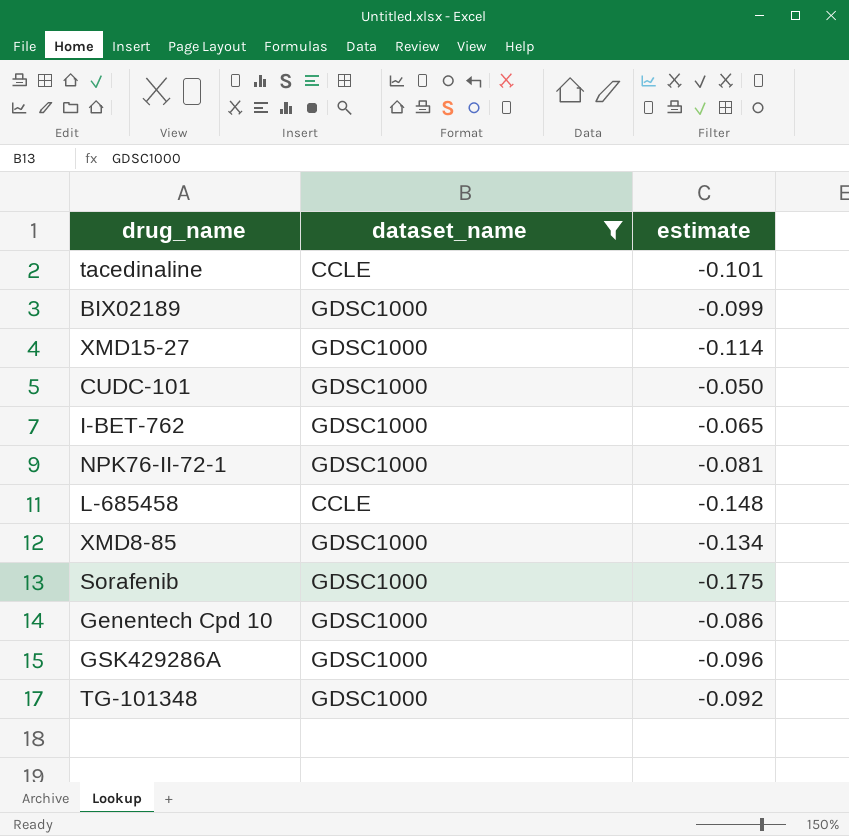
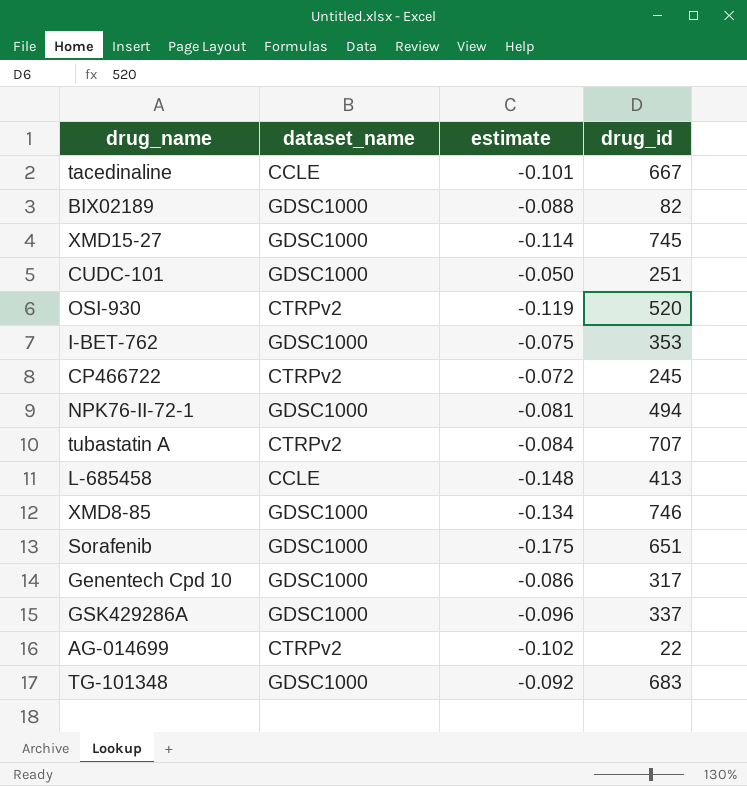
filter: dataset_name != CTRPv2 -> none
column drug_id | position: none -> 4
BIX02189 | estimate: -0.099 -> -0.088
I-BET-762 | estimate: -0.065 -> -0.075

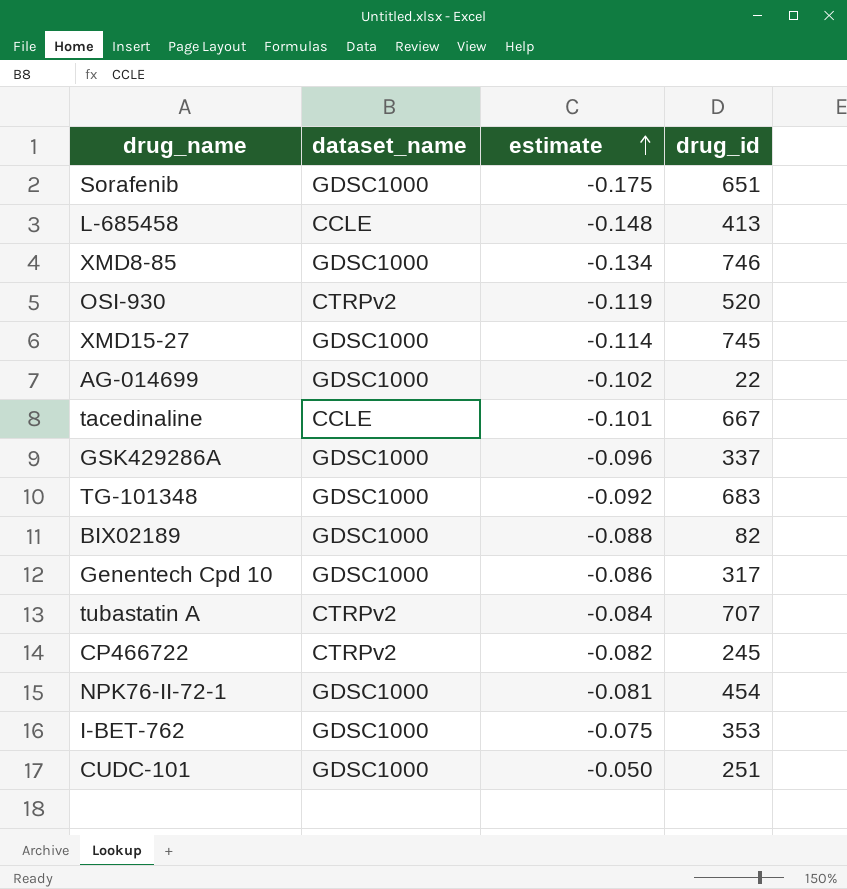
row order: none -> estimate ascending
AG-014699 | dataset_name: CTRPv2 -> GDSC1000
CP466722 | estimate: -0.072 -> -0.082
NPK76-II-72-1 | drug_id: 494 -> 454

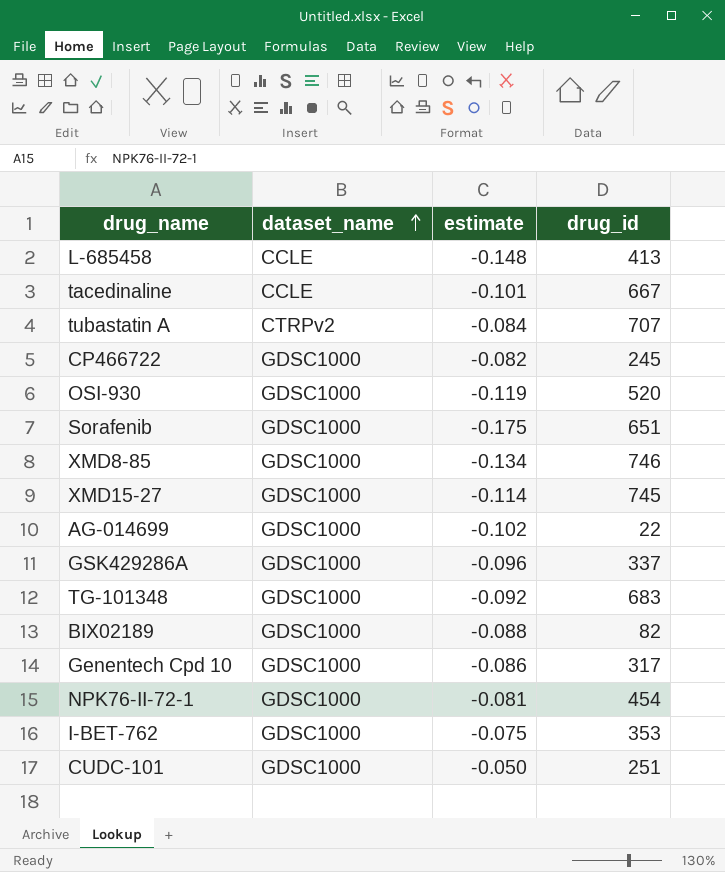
row order: estimate ascending -> dataset_name ascending
CP466722 | dataset_name: CTRPv2 -> GDSC1000
OSI-930 | dataset_name: CTRPv2 -> GDSC1000

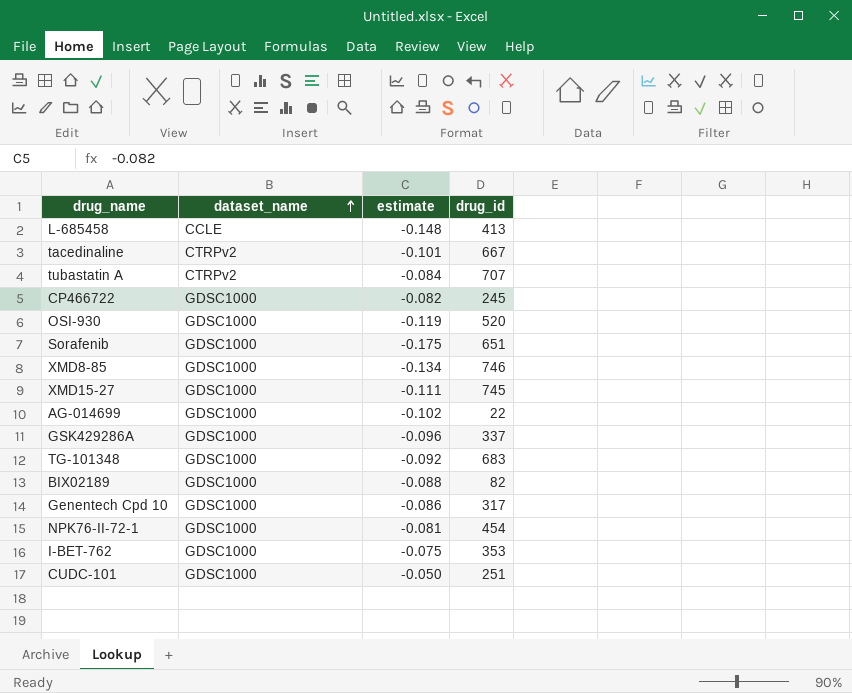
tacedinaline | dataset_name: CCLE -> CTRPv2
XMD15-27 | estimate: -0.114 -> -0.111

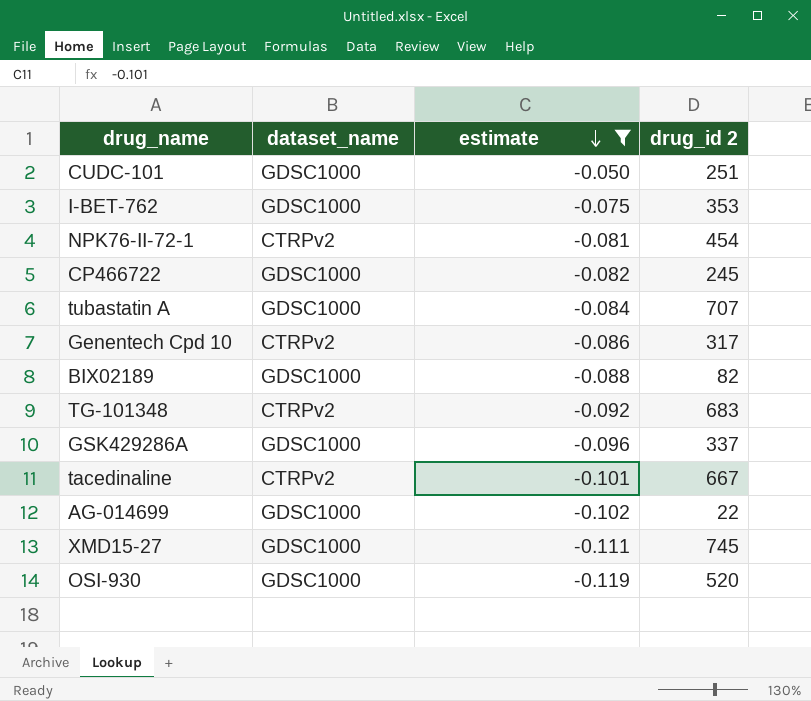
filter: none -> estimate >= -0.119
row order: dataset_name ascending -> estimate descending
column name: drug_id -> drug_id 2
NPK76-II-72-1 | dataset_name: GDSC1000 -> CTRPv2
tubastatin A | dataset_name: CTRPv2 -> GDSC1000
Genentech Cpd 10 | dataset_name: GDSC1000 -> CTRPv2
TG-101348 | dataset_name: GDSC1000 -> CTRPv2

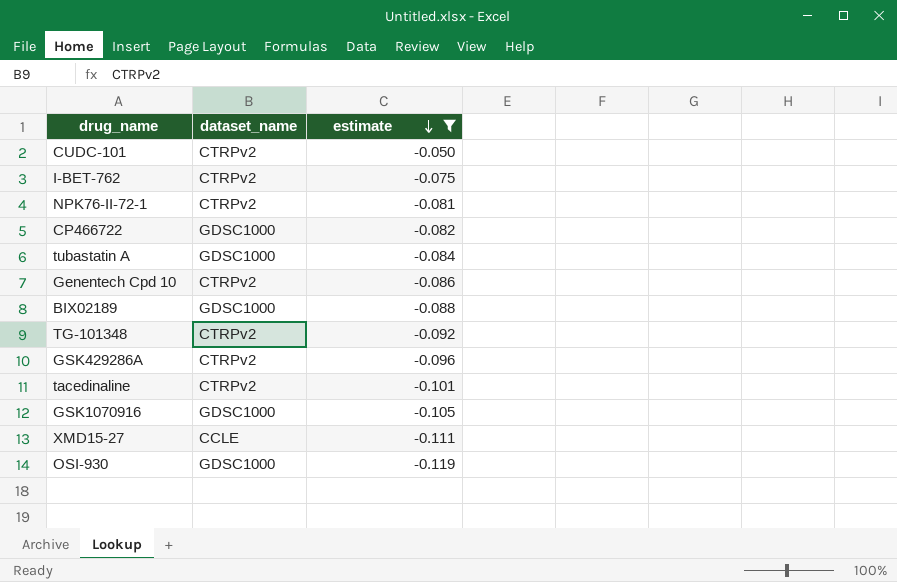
column drug_id 2 | position: 4 -> none
row AG-014699: GDSC1000 | -0.102 | 22 -> none
CUDC-101 | dataset_name: GDSC1000 -> CTRPv2
I-BET-762 | dataset_name: GDSC1000 -> CTRPv2
GSK429286A | dataset_name: GDSC1000 -> CTRPv2
row GSK1070916: none -> GDSC1000 | -0.105
XMD15-27 | dataset_name: GDSC1000 -> CCLE

